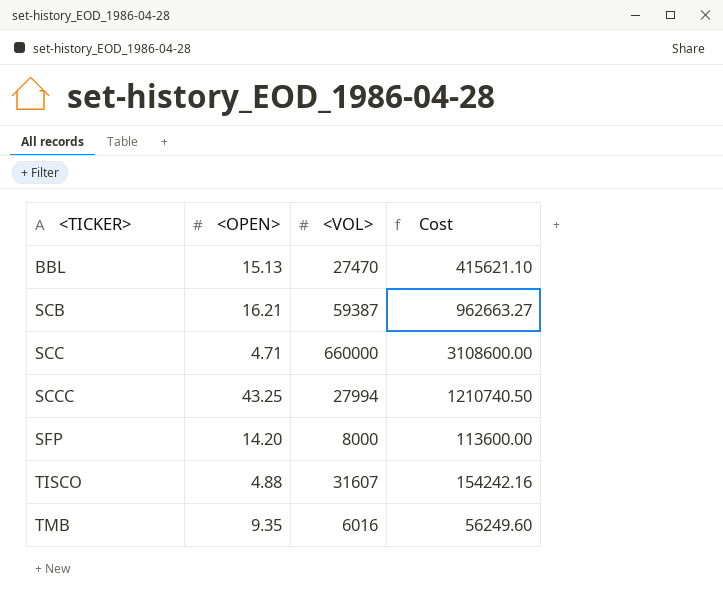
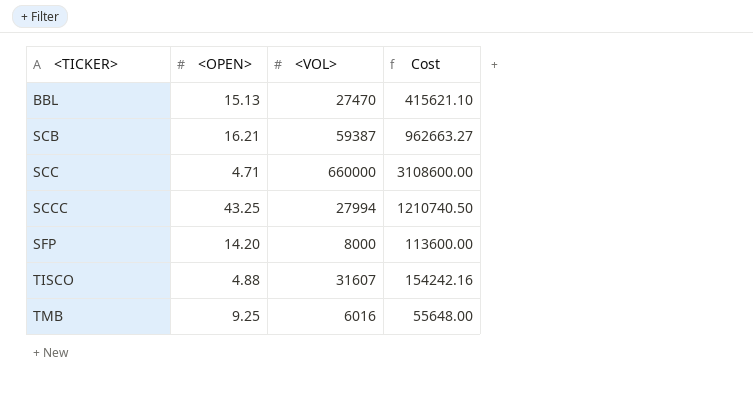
TMB | <OPEN>: 9.35 -> 9.25
TMB | Cost: 56249.60 -> 55648.00

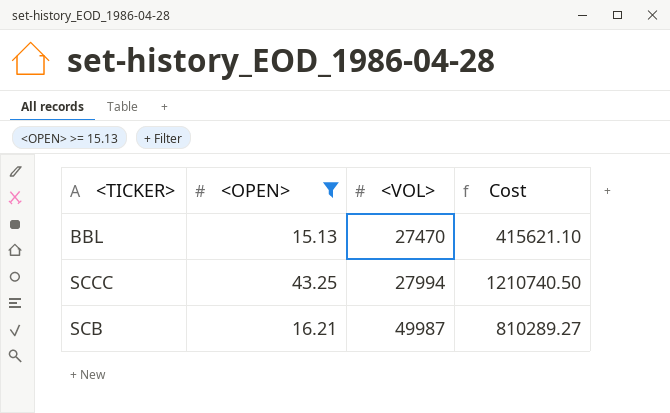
filter: none -> <OPEN> >= 15.13
row order: <TICKER> ascending -> <VOL> ascending
SCB | <VOL>: 59387 -> 49987
SCB | Cost: 962663.27 -> 810289.27

